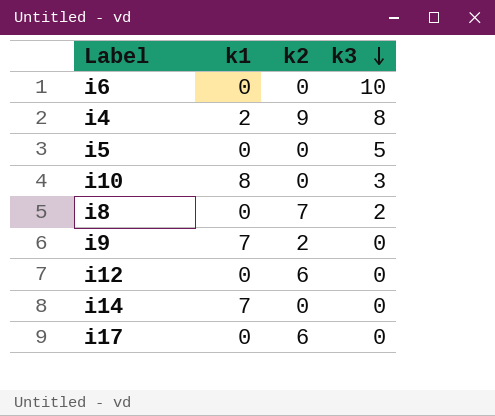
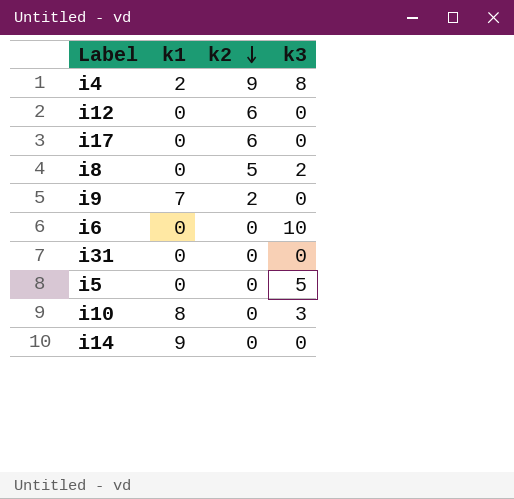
row order: k3 descending -> k2 descending
i8 | k2: 7 -> 5
row i31: none -> 0 | 0 | 0
i14 | k1: 7 -> 9

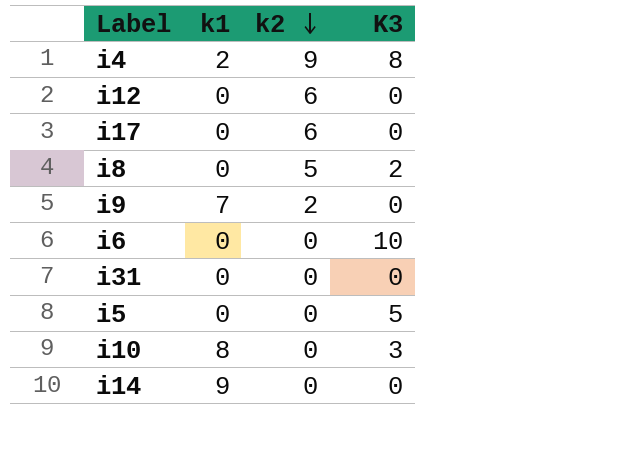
column name: k3 -> K3

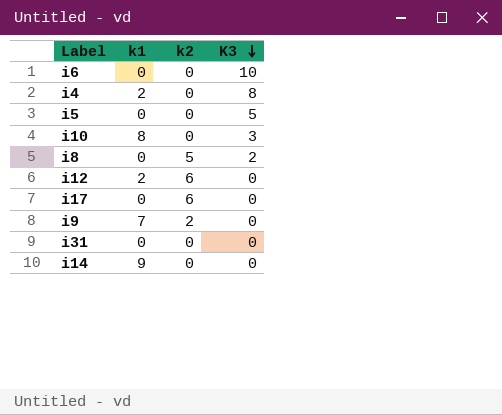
row order: k2 descending -> K3 descending
i4 | k2: 9 -> 0
i12 | k1: 0 -> 2

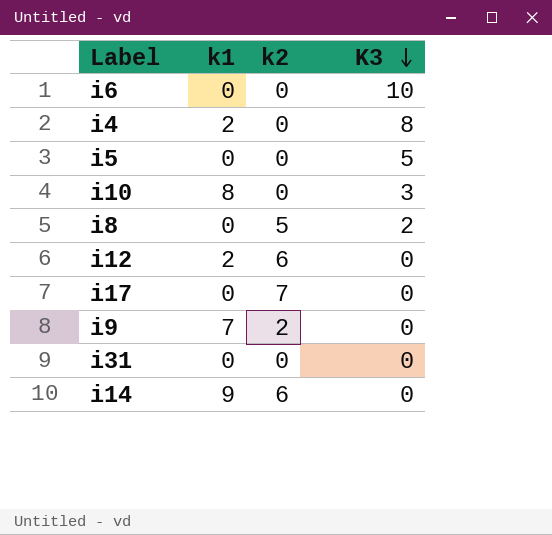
i17 | k2: 6 -> 7
i14 | k2: 0 -> 6

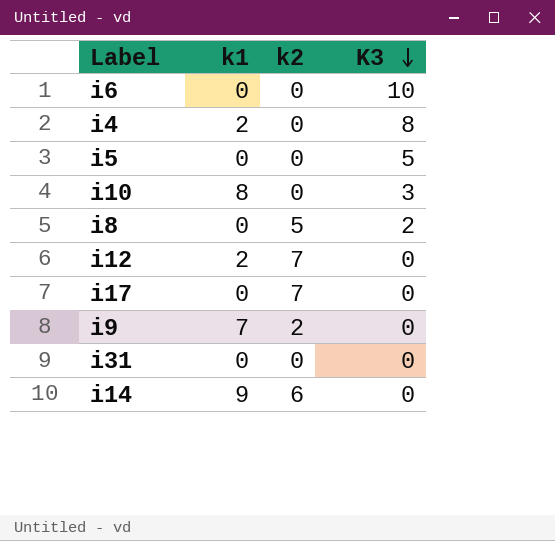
i12 | k2: 6 -> 7

